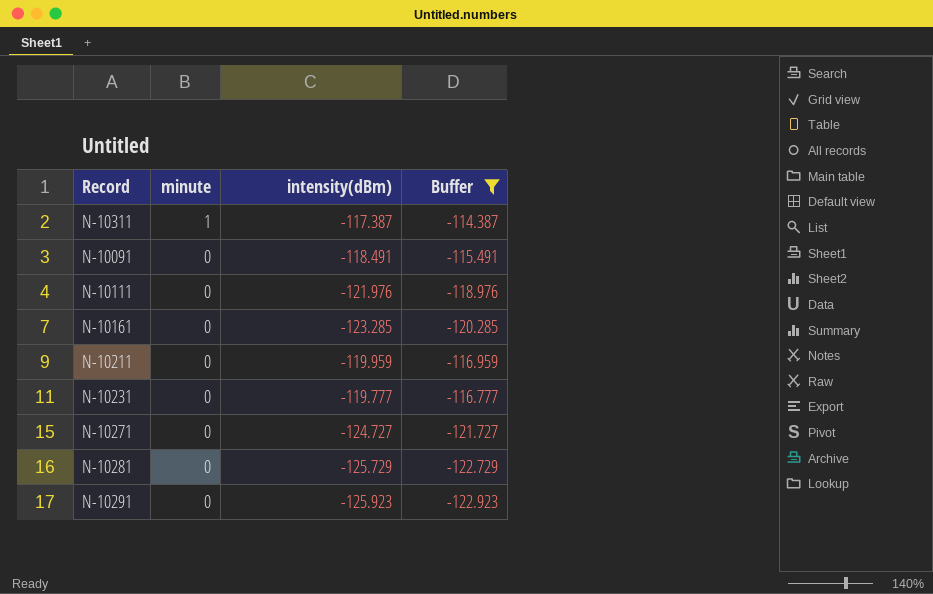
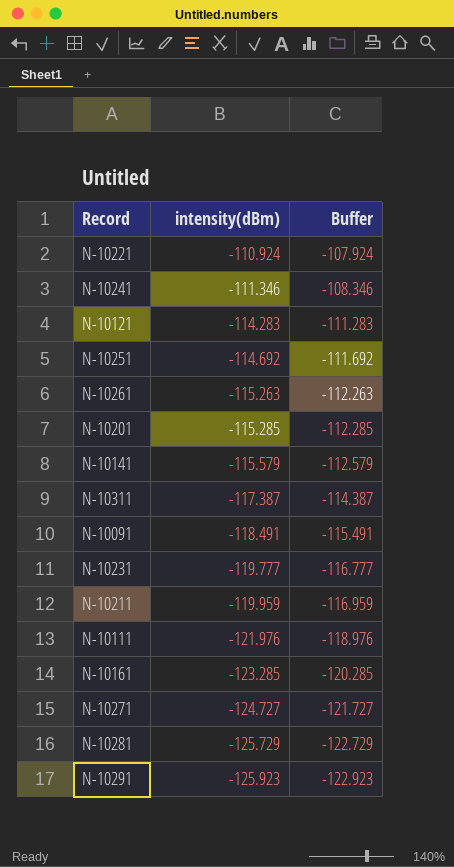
filter: Buffer <= -114.387 -> none
row order: minute descending -> intensity(dBm) descending
column minute | position: 2 -> none

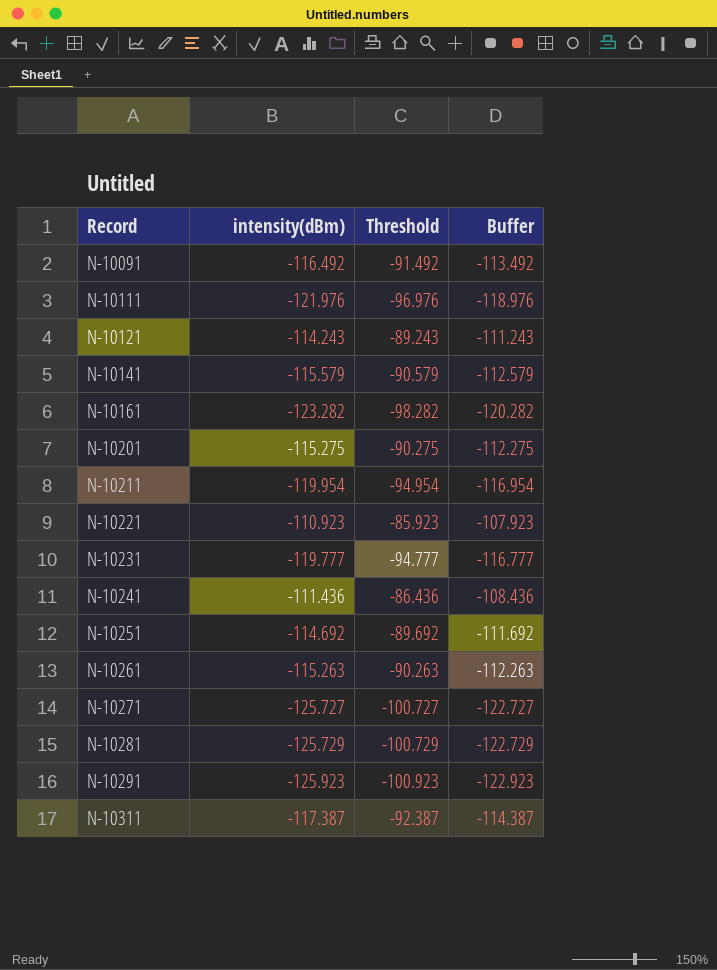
row order: intensity(dBm) descending -> Record ascending
column Threshold | formula: none -> [intensity(dBm)] + 25
N-10091 | intensity(dBm): -118.491 -> -116.492
N-10091 | Buffer: -115.491 -> -113.492
N-10121 | intensity(dBm): -114.283 -> -114.243
N-10121 | Buffer: -111.283 -> -111.243
N-10161 | intensity(dBm): -123.285 -> -123.282
N-10161 | Buffer: -120.285 -> -120.282
N-10201 | intensity(dBm): -115.285 -> -115.275
N-10201 | Buffer: -112.285 -> -112.275
N-10211 | intensity(dBm): -119.959 -> -119.954
N-10211 | Buffer: -116.959 -> -116.954
N-10221 | intensity(dBm): -110.924 -> -110.923
N-10221 | Buffer: -107.924 -> -107.923
N-10241 | intensity(dBm): -111.346 -> -111.436
N-10241 | Buffer: -108.346 -> -108.436
N-10271 | intensity(dBm): -124.727 -> -125.727
N-10271 | Buffer: -121.727 -> -122.727

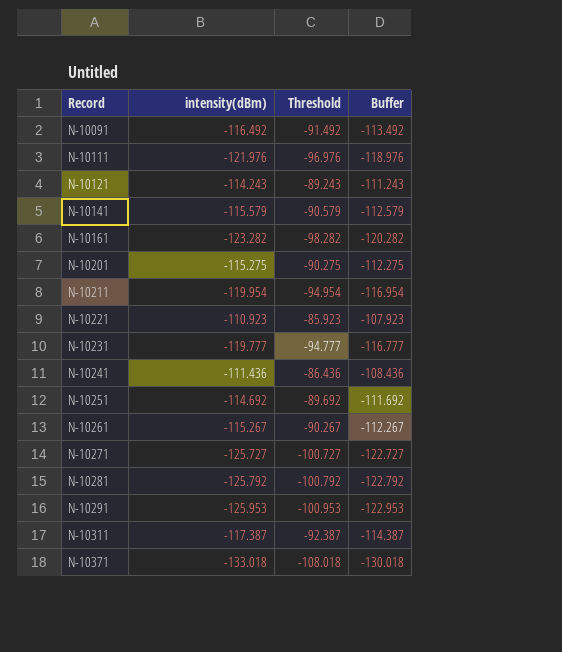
N-10261 | intensity(dBm): -115.263 -> -115.267
N-10261 | Threshold: -90.263 -> -90.267
N-10261 | Buffer: -112.263 -> -112.267
N-10281 | intensity(dBm): -125.729 -> -125.792
N-10281 | Threshold: -100.729 -> -100.792
N-10281 | Buffer: -122.729 -> -122.792
N-10291 | intensity(dBm): -125.923 -> -125.953
N-10291 | Threshold: -100.923 -> -100.953
N-10291 | Buffer: -122.923 -> -122.953
row N-10371: none -> -133.018 | -108.018 | -130.018

